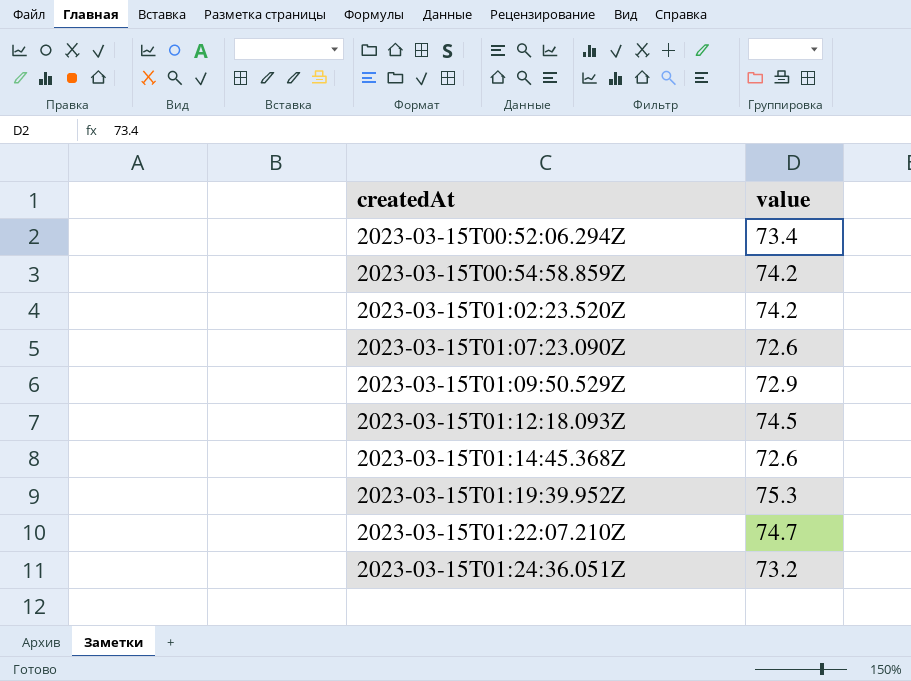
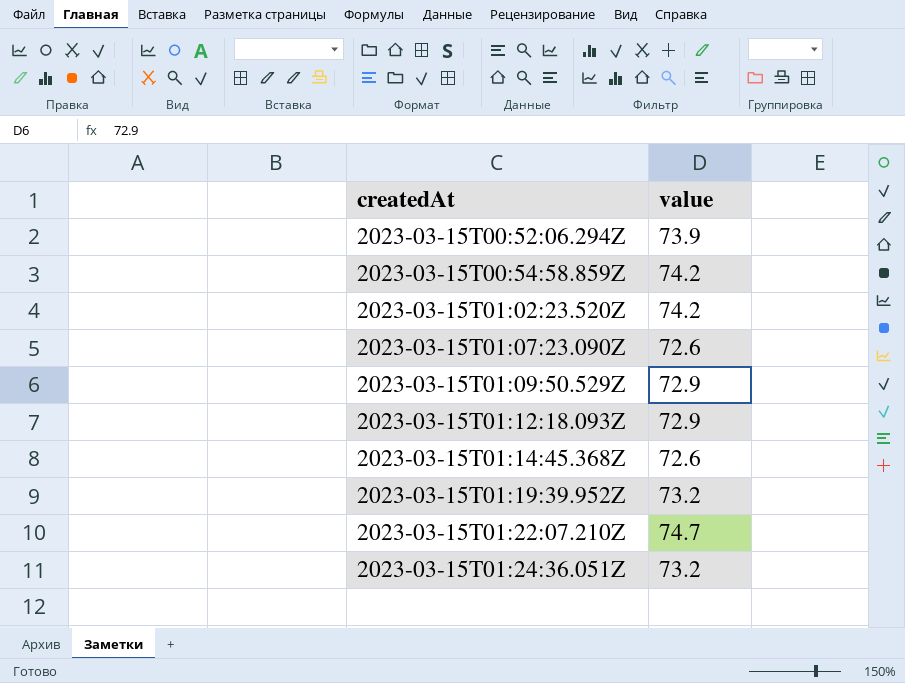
2023-03-15T00:52:06.294Z | value: 73.4 -> 73.9
2023-03-15T01:12:18.093Z | value: 74.5 -> 72.9
2023-03-15T01:19:39.952Z | value: 75.3 -> 73.2

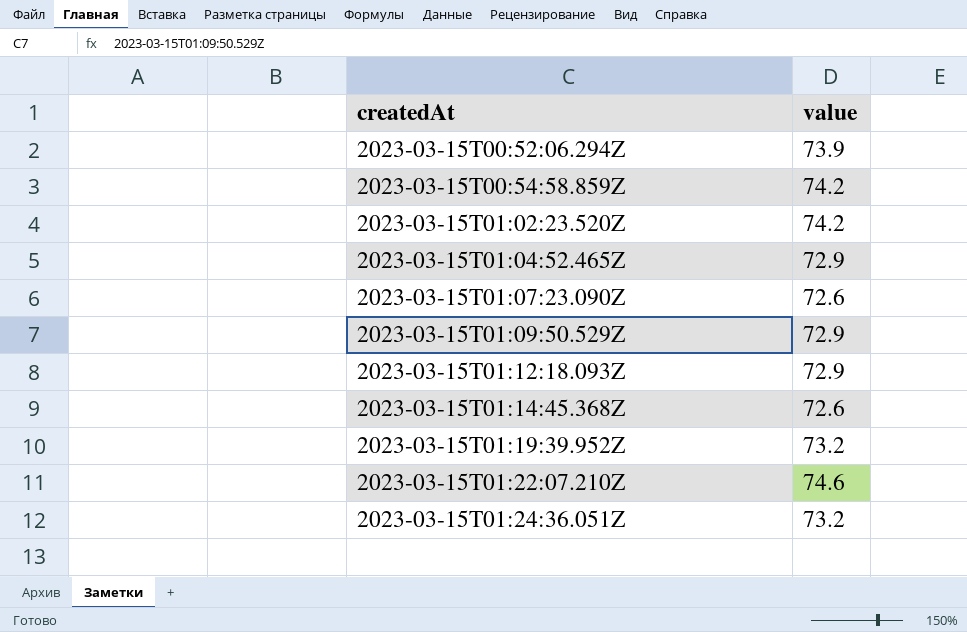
row 2023-03-15T01:04:52.465Z: none -> 72.9
2023-03-15T01:22:07.210Z | value: 74.7 -> 74.6

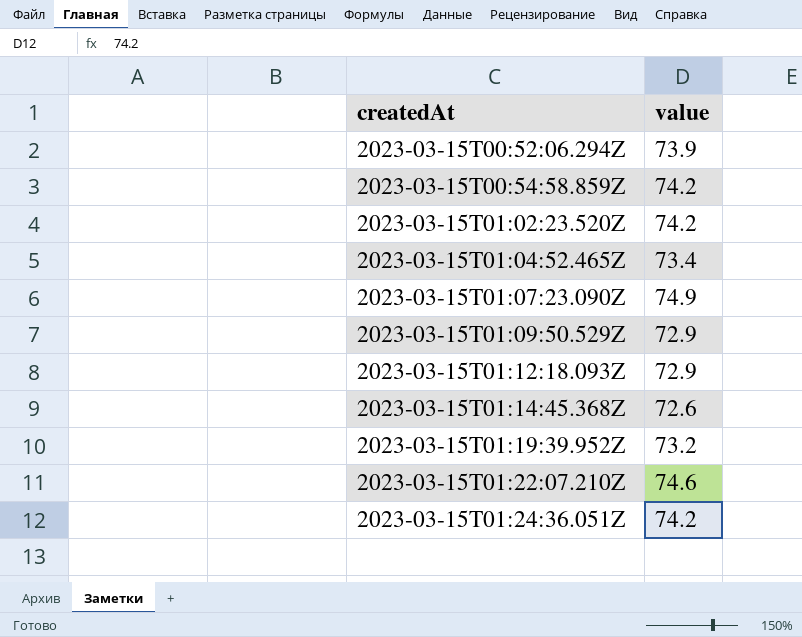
2023-03-15T01:04:52.465Z | value: 72.9 -> 73.4
2023-03-15T01:07:23.090Z | value: 72.6 -> 74.9
2023-03-15T01:24:36.051Z | value: 73.2 -> 74.2

